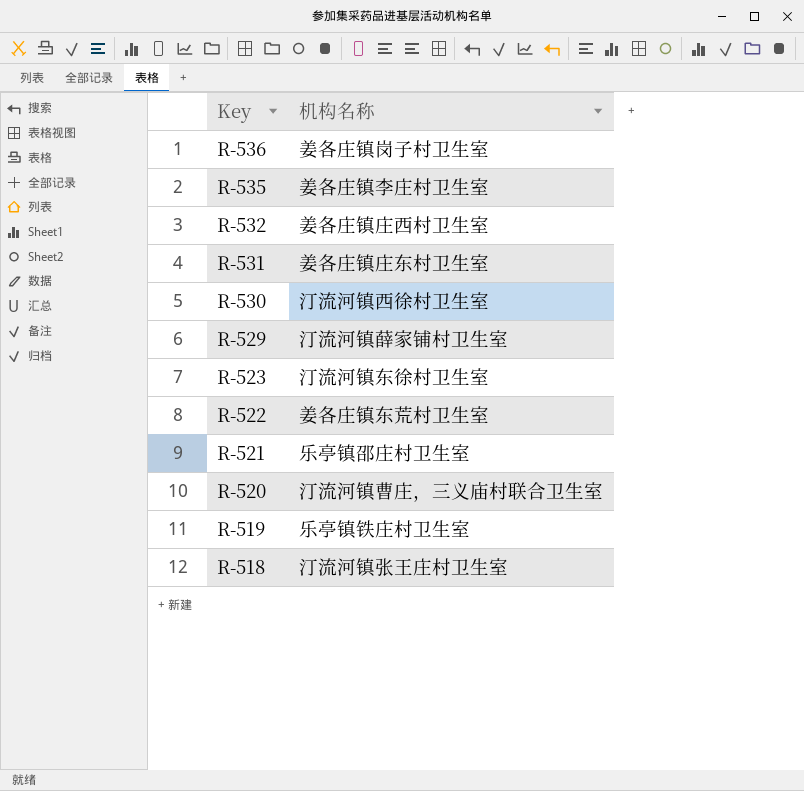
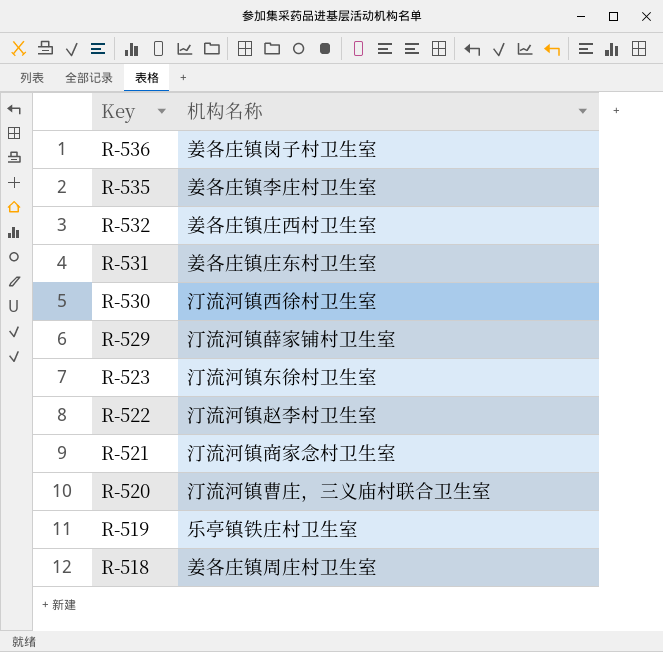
R-522 | 机构名称: 姜各庄镇东荒村卫生室 -> 汀流河镇赵李村卫生室
R-521 | 机构名称: 乐亭镇邵庄村卫生室 -> 汀流河镇商家念村卫生室
R-518 | 机构名称: 汀流河镇张王庄村卫生室 -> 姜各庄镇周庄村卫生室

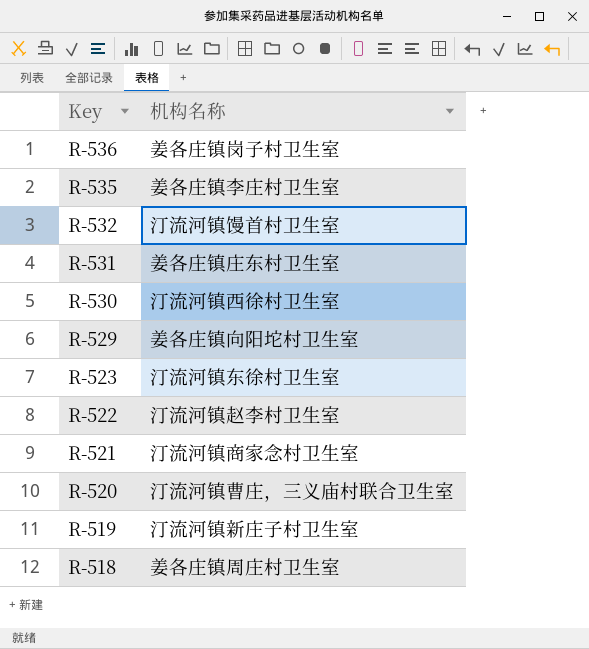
R-532 | 机构名称: 姜各庄镇庄西村卫生室 -> 汀流河镇馒首村卫生室
R-529 | 机构名称: 汀流河镇薛家铺村卫生室 -> 姜各庄镇向阳坨村卫生室
R-519 | 机构名称: 乐亭镇铁庄村卫生室 -> 汀流河镇新庄子村卫生室

